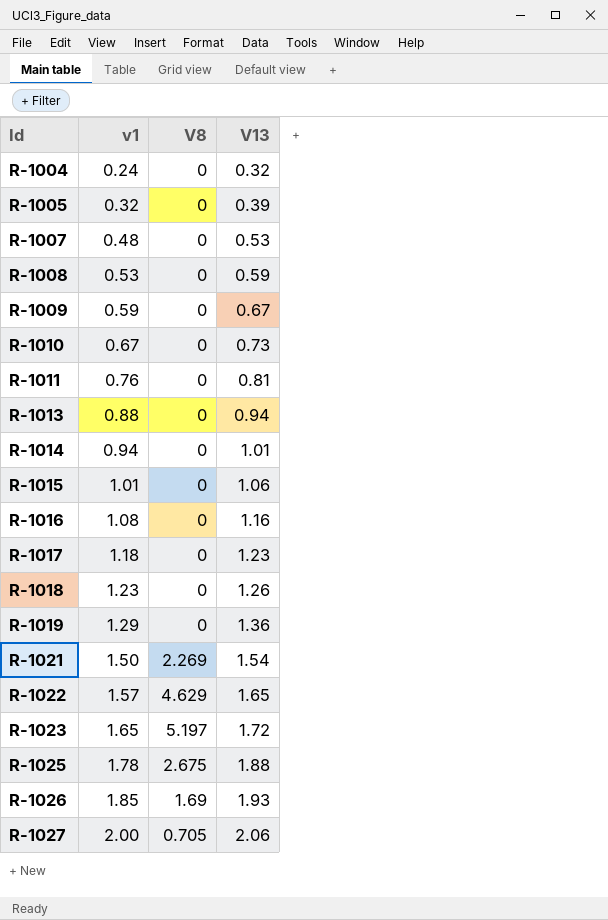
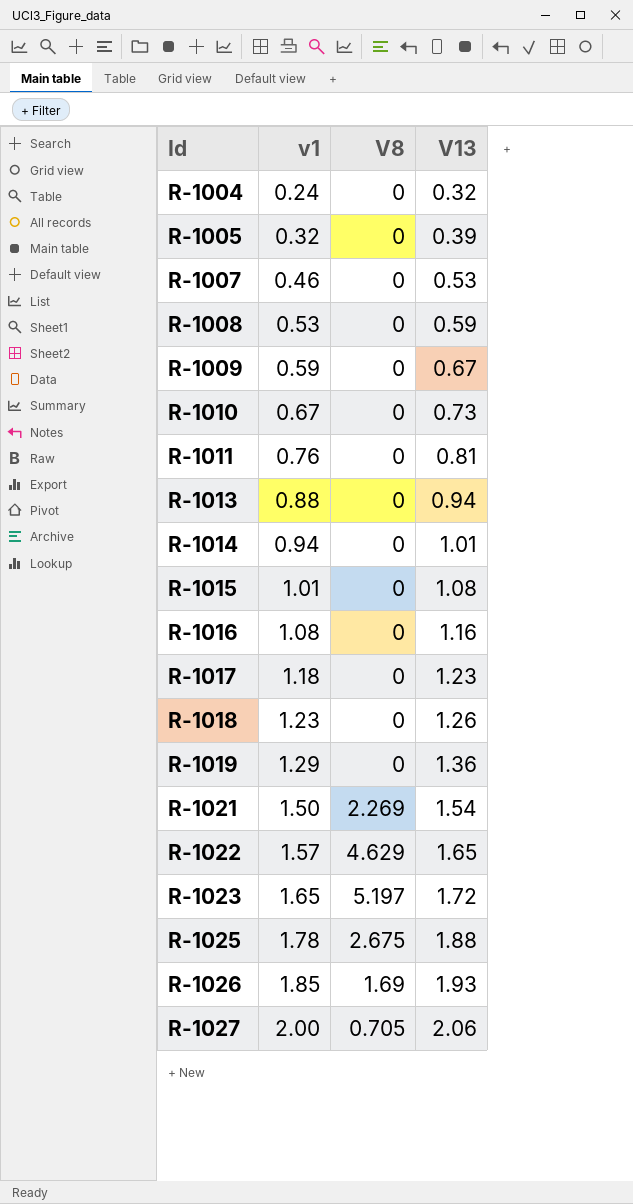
R-1007 | v1: 0.48 -> 0.46
R-1015 | V13: 1.06 -> 1.08

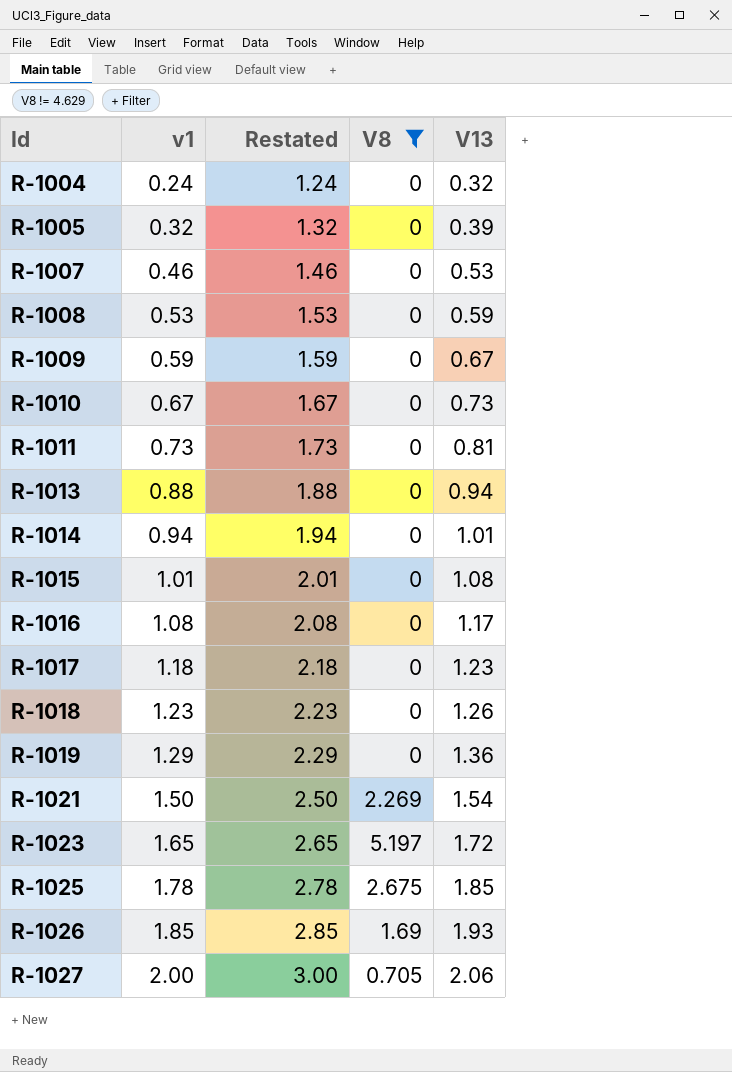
filter: none -> V8 != 4.629
column Restated | formula: none -> [v1] + 1
R-1011 | v1: 0.76 -> 0.73
R-1016 | V13: 1.16 -> 1.17
R-1025 | V13: 1.88 -> 1.85

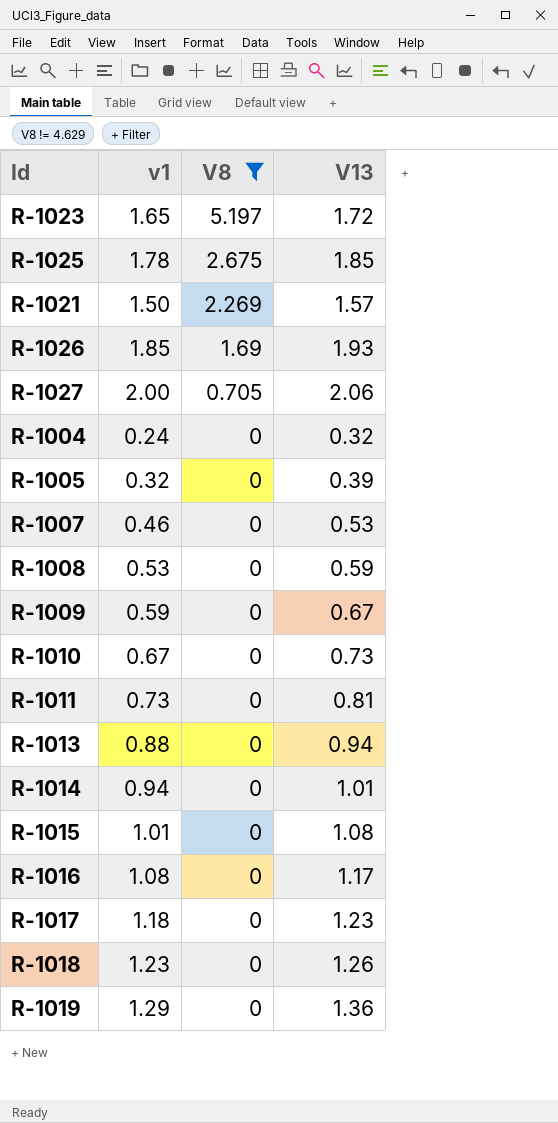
row order: Id ascending -> V8 descending
column Restated | formula: [v1] + 1 -> none
R-1021 | V13: 1.54 -> 1.57

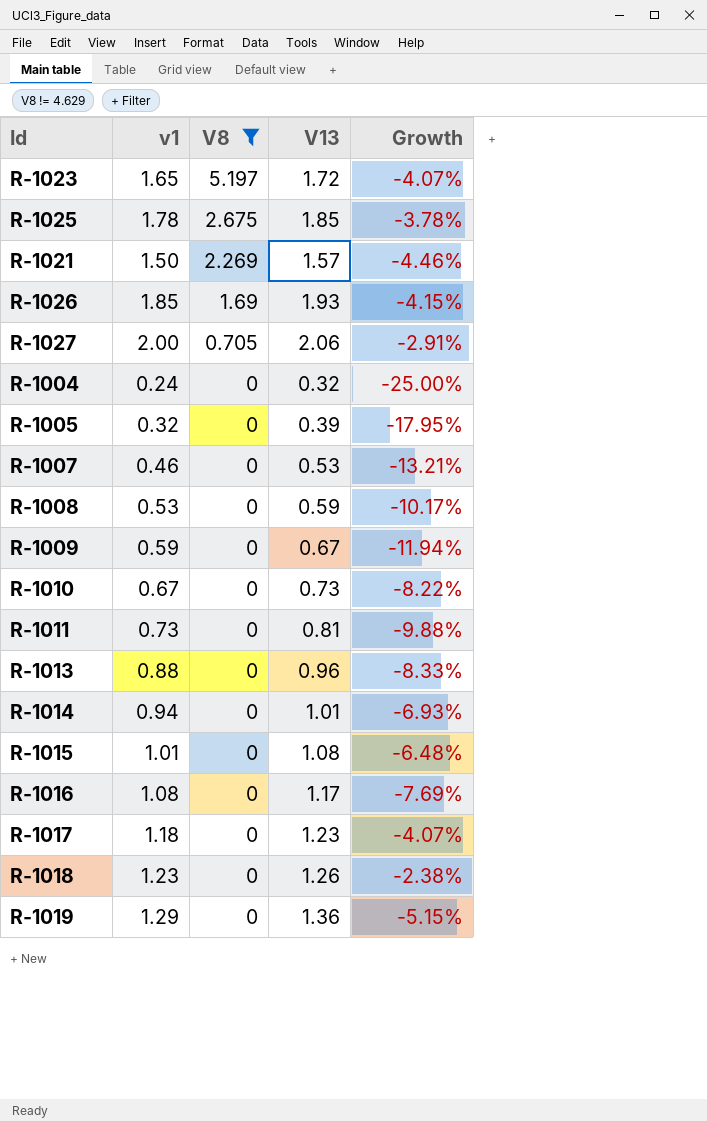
column Growth | formula: none -> ([v1] - [V13]) / [V13]
R-1013 | V13: 0.94 -> 0.96

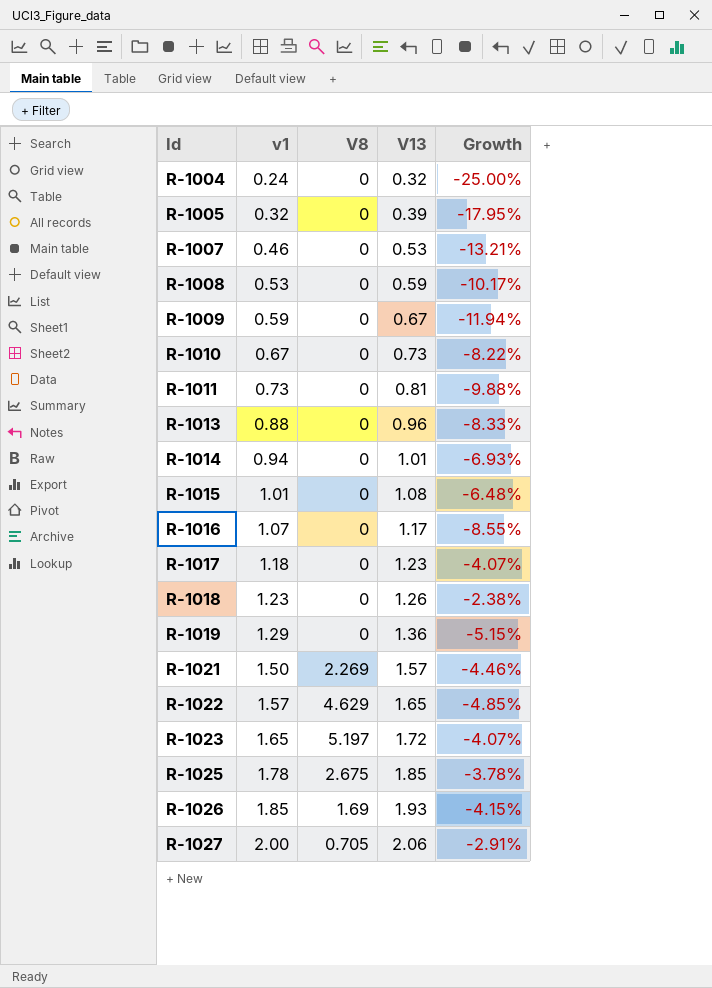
filter: V8 != 4.629 -> none
row order: V8 descending -> Id ascending
R-1016 | v1: 1.08 -> 1.07
R-1016 | Growth: -7.69% -> -8.55%

